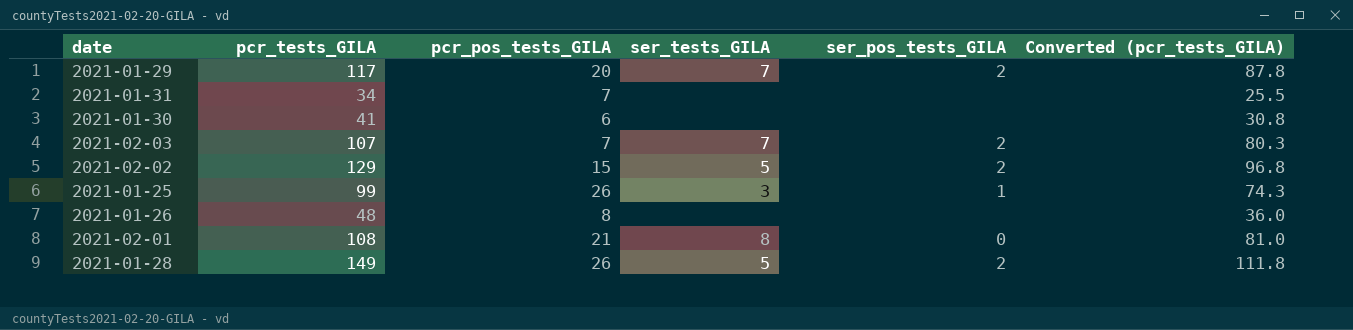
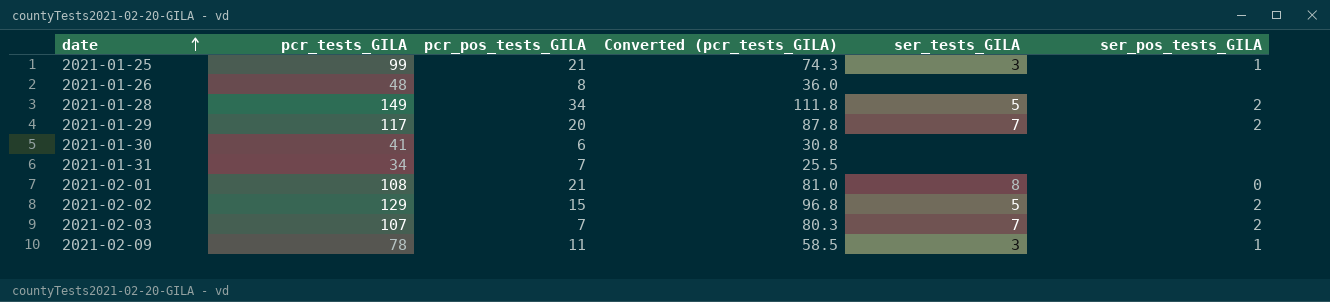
row order: none -> date ascending
column Converted (pcr_tests_GILA) | position: 6 -> 4
2021-01-25 | pcr_pos_tests_GILA: 26 -> 21
2021-01-28 | pcr_pos_tests_GILA: 26 -> 34
row 2021-02-09: none -> 78 | 11 | 58.5 | 3 | 1

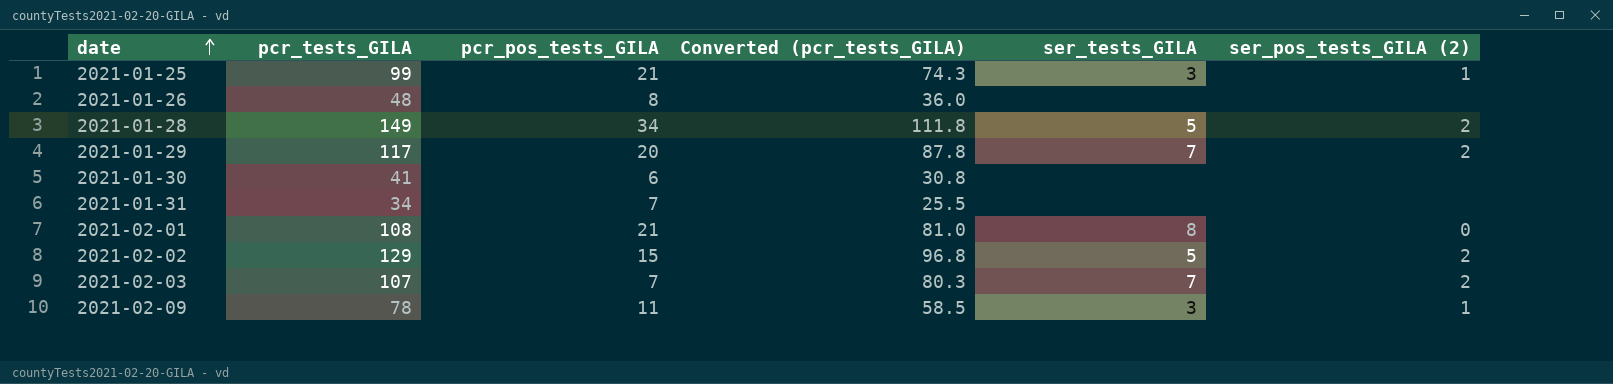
column name: ser_pos_tests_GILA -> ser_pos_tests_GILA (2)

